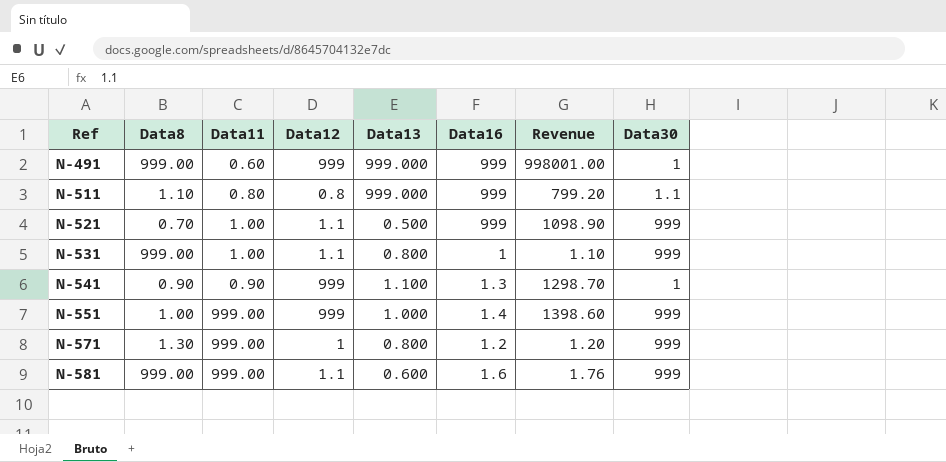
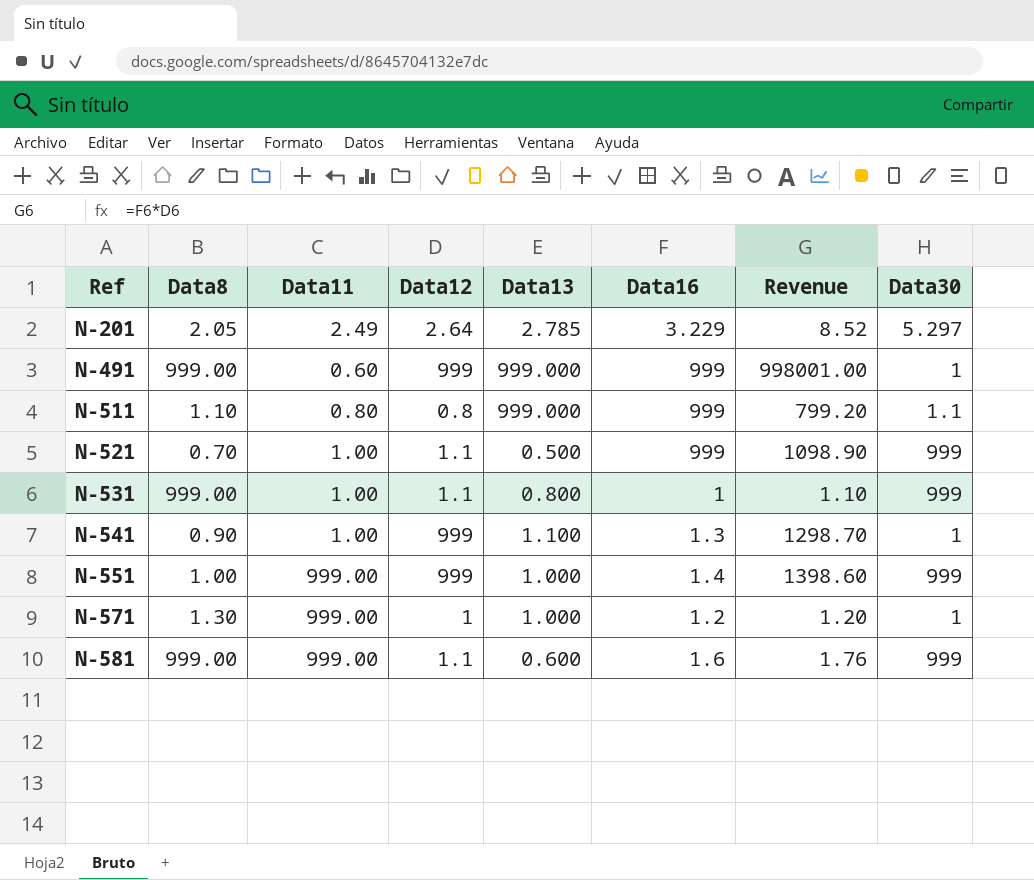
row N-201: none -> 2.05 | 2.49 | 2.64 | 2.785 | 3.229 | 8.52 | 5.297
N-541 | Data11: 0.90 -> 1.00
N-571 | Data13: 0.800 -> 1.000
N-571 | Data30: 999 -> 1

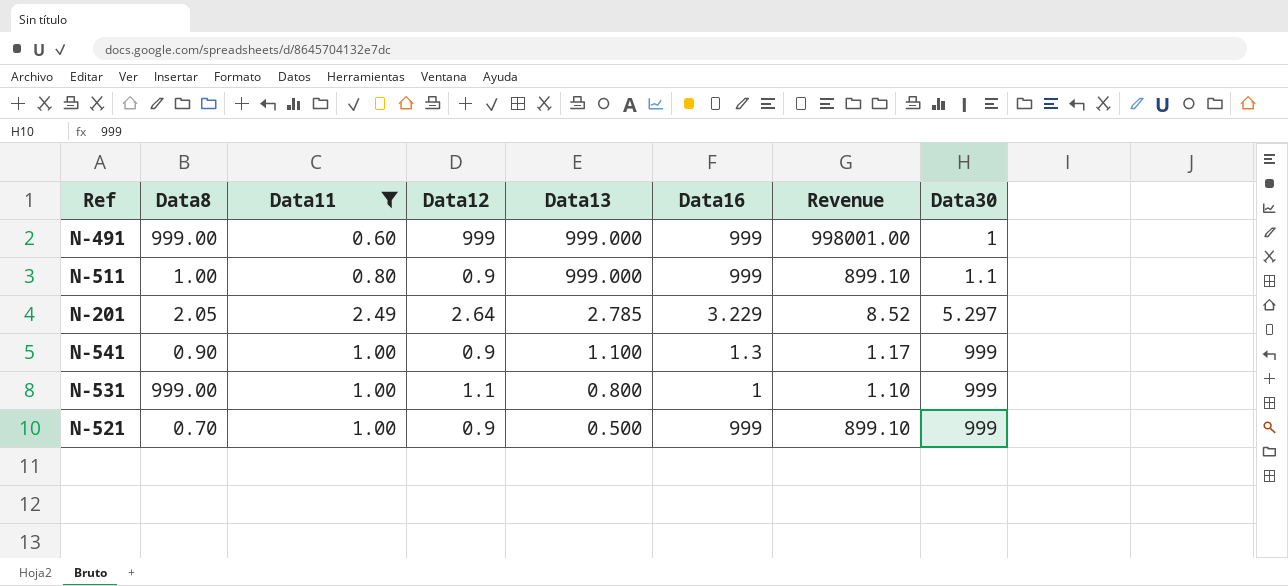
filter: none -> Data11 != 999.00
row order: Ref ascending -> Data13 descending
N-511 | Data8: 1.10 -> 1.00
N-511 | Data12: 0.8 -> 0.9
N-511 | Revenue: 799.20 -> 899.10
N-541 | Data12: 999 -> 0.9
N-541 | Revenue: 1298.70 -> 1.17
N-541 | Data30: 1 -> 999
N-521 | Data12: 1.1 -> 0.9
N-521 | Revenue: 1098.90 -> 899.10

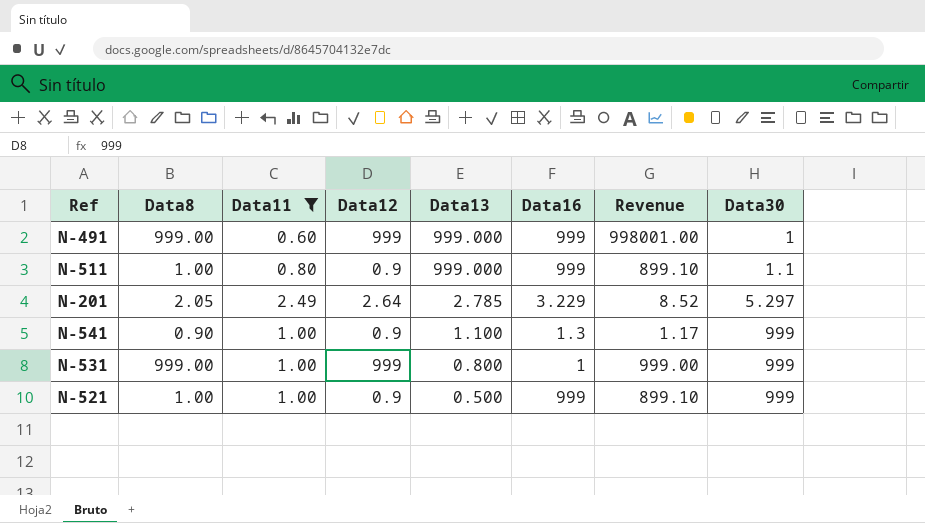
N-531 | Data12: 1.1 -> 999
N-531 | Revenue: 1.10 -> 999.00
N-521 | Data8: 0.70 -> 1.00

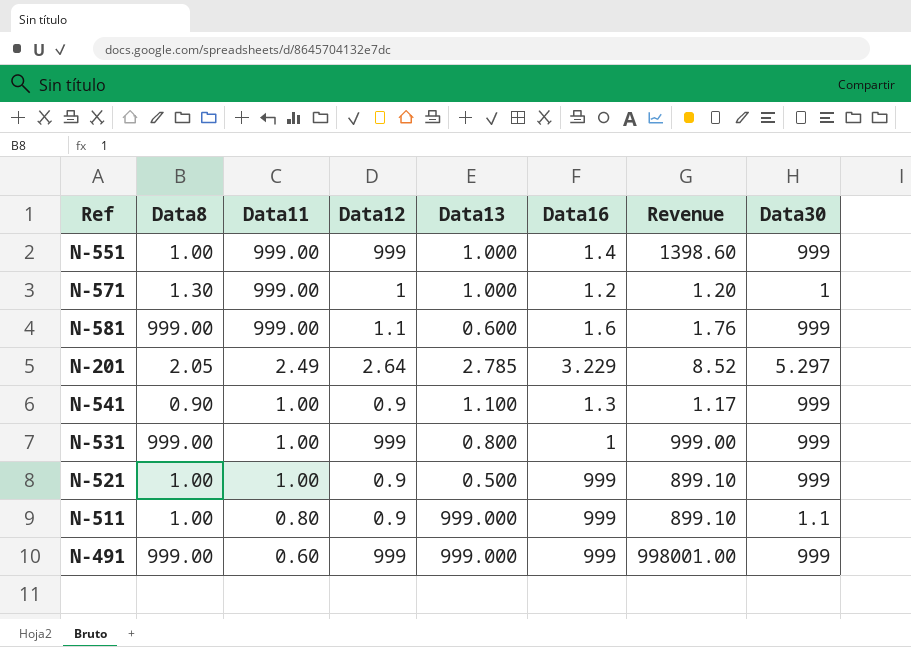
filter: Data11 != 999.00 -> none
row order: Data13 descending -> Data11 descending
N-491 | Data30: 1 -> 999

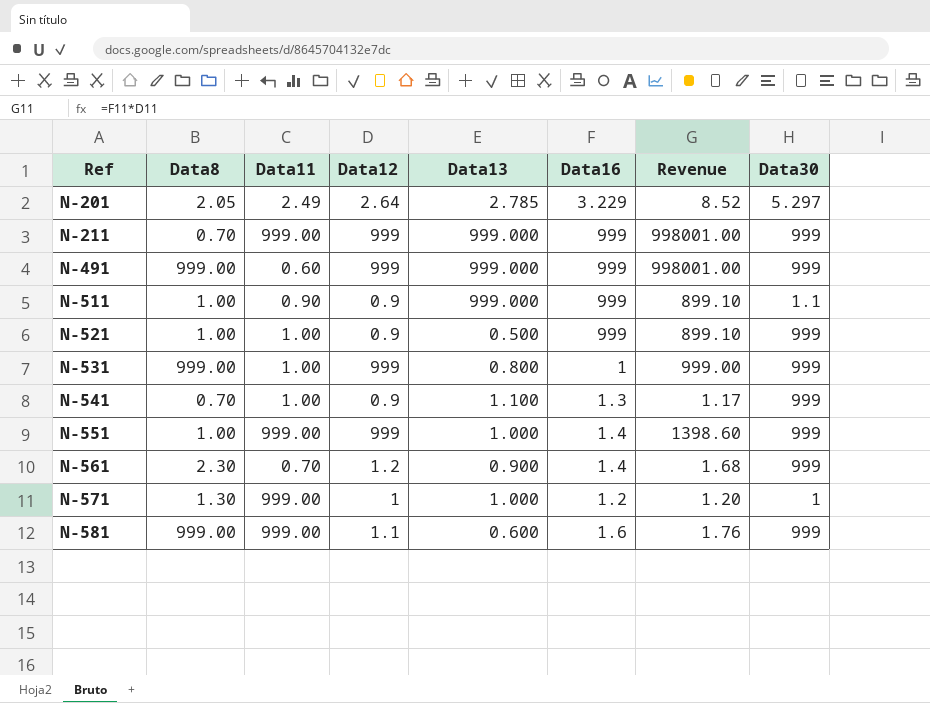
row order: Data11 descending -> Ref ascending
row N-211: none -> 0.70 | 999.00 | 999 | 999.000 | 999 | 998001.00 | 999
N-511 | Data11: 0.80 -> 0.90
N-541 | Data8: 0.90 -> 0.70
row N-561: none -> 2.30 | 0.70 | 1.2 | 0.900 | 1.4 | 1.68 | 999

